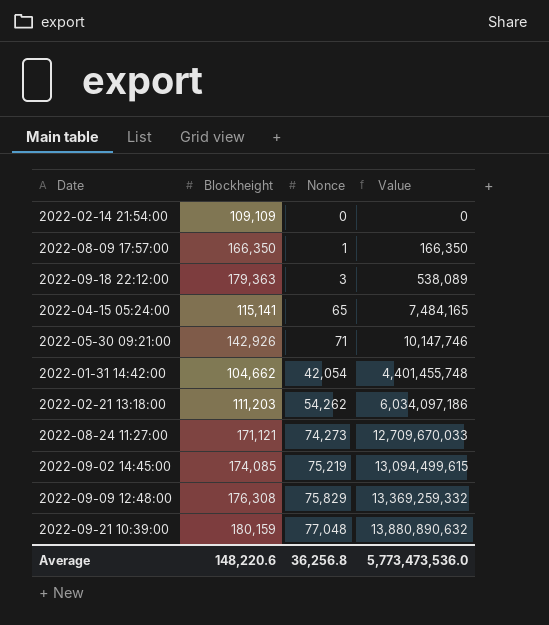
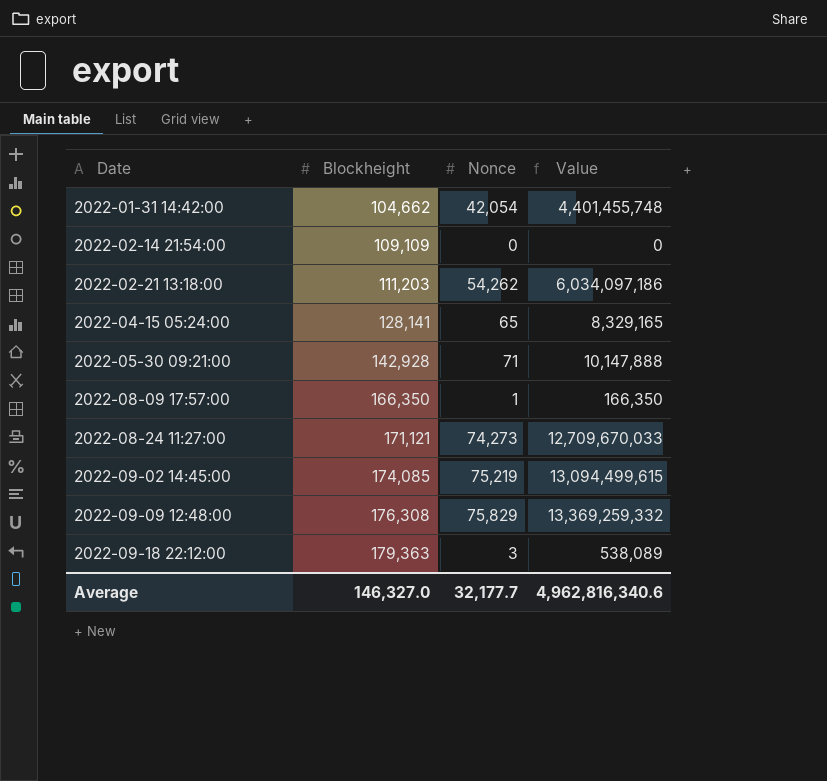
row order: Nonce ascending -> Date ascending
row 2022-09-21 10:39:00: 180,159 | 77,048 | 13,880,890,632 -> none
2022-04-15 05:24:00 | Blockheight: 115,141 -> 128,141
2022-04-15 05:24:00 | Value: 7,484,165 -> 8,329,165
2022-05-30 09:21:00 | Blockheight: 142,926 -> 142,928
2022-05-30 09:21:00 | Value: 10,147,746 -> 10,147,888
Average | Blockheight: 148,220.6 -> 146,327.0
Average | Nonce: 36,256.8 -> 32,177.7
Average | Value: 5,773,473,536.0 -> 4,962,816,340.6

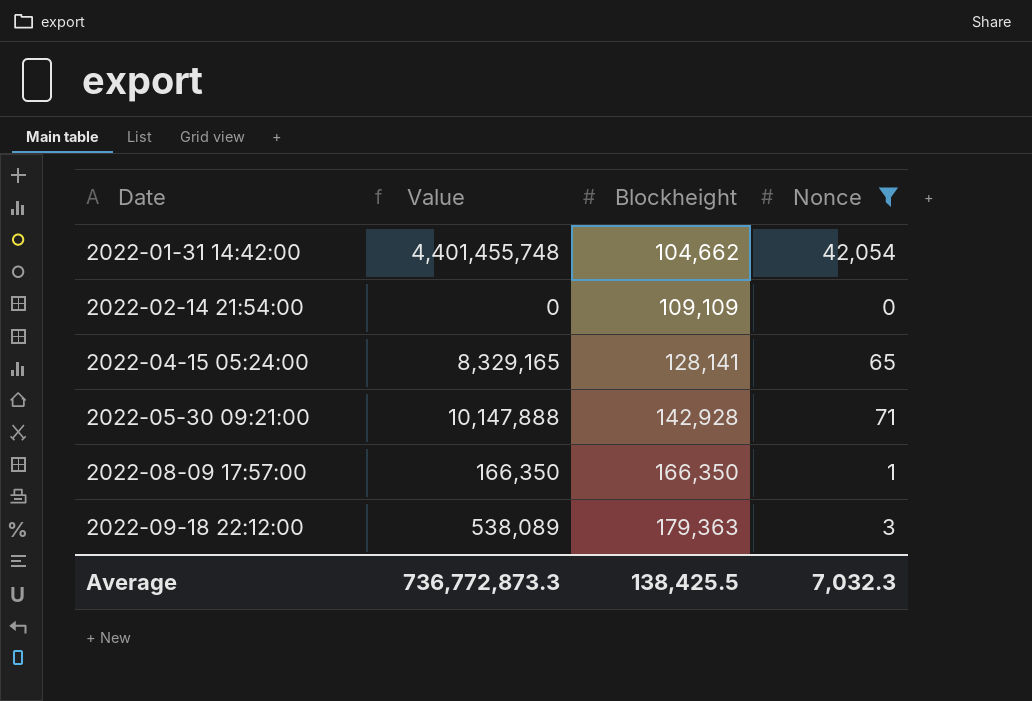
filter: none -> Nonce <= 42,054
column Value | position: 4 -> 2
Average | Value: 4,962,816,340.6 -> 736,772,873.3
Average | Blockheight: 146,327.0 -> 138,425.5
Average | Nonce: 32,177.7 -> 7,032.3

